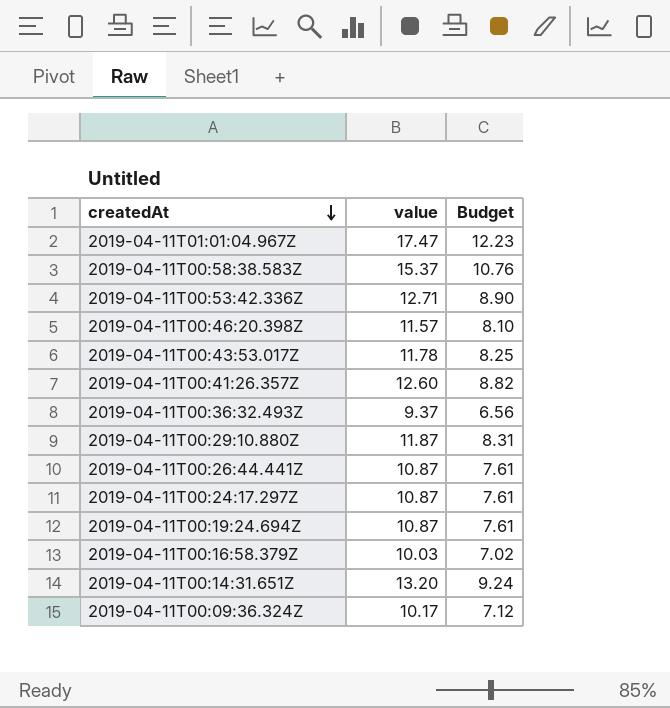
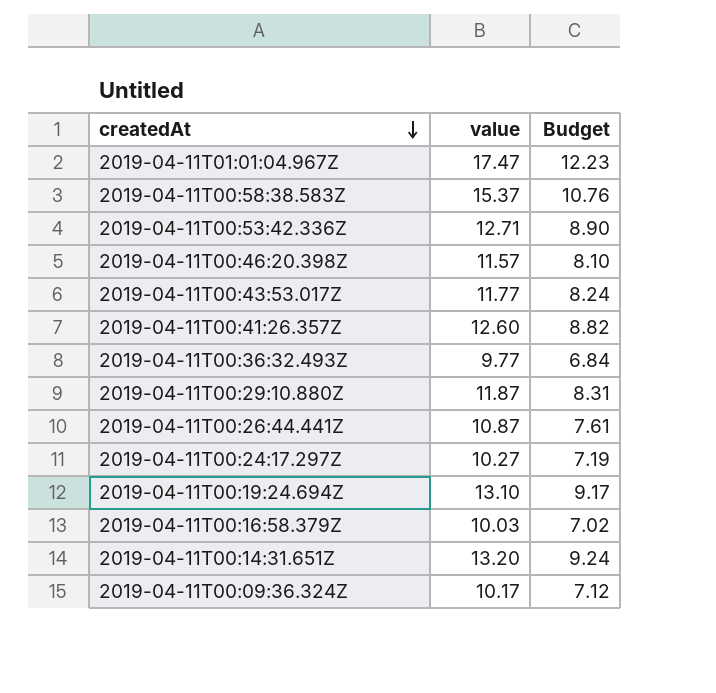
2019-04-11T00:43:53.017Z | value: 11.78 -> 11.77
2019-04-11T00:43:53.017Z | Budget: 8.25 -> 8.24
2019-04-11T00:36:32.493Z | value: 9.37 -> 9.77
2019-04-11T00:36:32.493Z | Budget: 6.56 -> 6.84
2019-04-11T00:24:17.297Z | value: 10.87 -> 10.27
2019-04-11T00:24:17.297Z | Budget: 7.61 -> 7.19
2019-04-11T00:19:24.694Z | value: 10.87 -> 13.10
2019-04-11T00:19:24.694Z | Budget: 7.61 -> 9.17

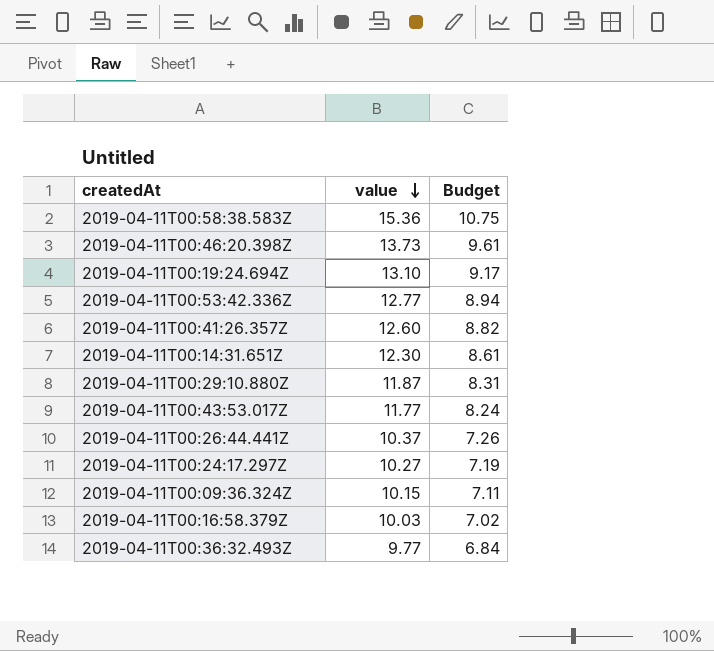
row order: createdAt descending -> value descending
row 2019-04-11T01:01:04.967Z: 17.47 | 12.23 -> none
2019-04-11T00:58:38.583Z | value: 15.37 -> 15.36
2019-04-11T00:58:38.583Z | Budget: 10.76 -> 10.75
2019-04-11T00:46:20.398Z | value: 11.57 -> 13.73
2019-04-11T00:46:20.398Z | Budget: 8.10 -> 9.61
2019-04-11T00:53:42.336Z | value: 12.71 -> 12.77
2019-04-11T00:53:42.336Z | Budget: 8.90 -> 8.94
2019-04-11T00:14:31.651Z | value: 13.20 -> 12.30
2019-04-11T00:14:31.651Z | Budget: 9.24 -> 8.61
2019-04-11T00:26:44.441Z | value: 10.87 -> 10.37
2019-04-11T00:26:44.441Z | Budget: 7.61 -> 7.26
2019-04-11T00:09:36.324Z | value: 10.17 -> 10.15
2019-04-11T00:09:36.324Z | Budget: 7.12 -> 7.11

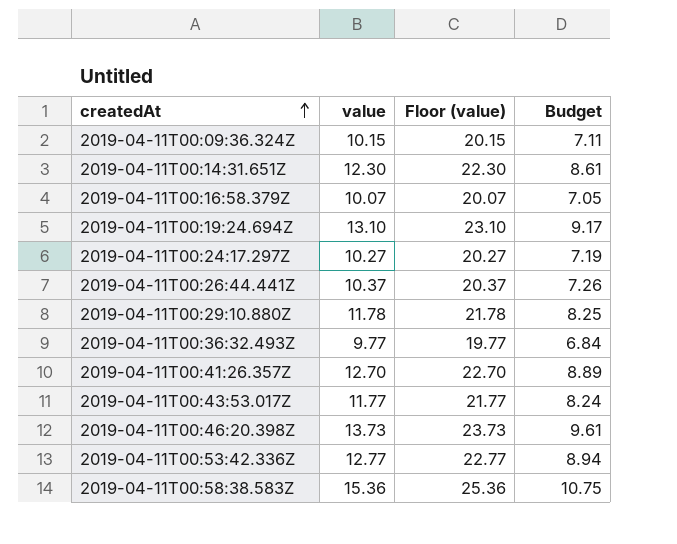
row order: value descending -> createdAt ascending
column Floor (value) | formula: none -> [value] + 10
2019-04-11T00:16:58.379Z | value: 10.03 -> 10.07
2019-04-11T00:16:58.379Z | Budget: 7.02 -> 7.05
2019-04-11T00:29:10.880Z | value: 11.87 -> 11.78
2019-04-11T00:29:10.880Z | Budget: 8.31 -> 8.25
2019-04-11T00:41:26.357Z | value: 12.60 -> 12.70
2019-04-11T00:41:26.357Z | Budget: 8.82 -> 8.89

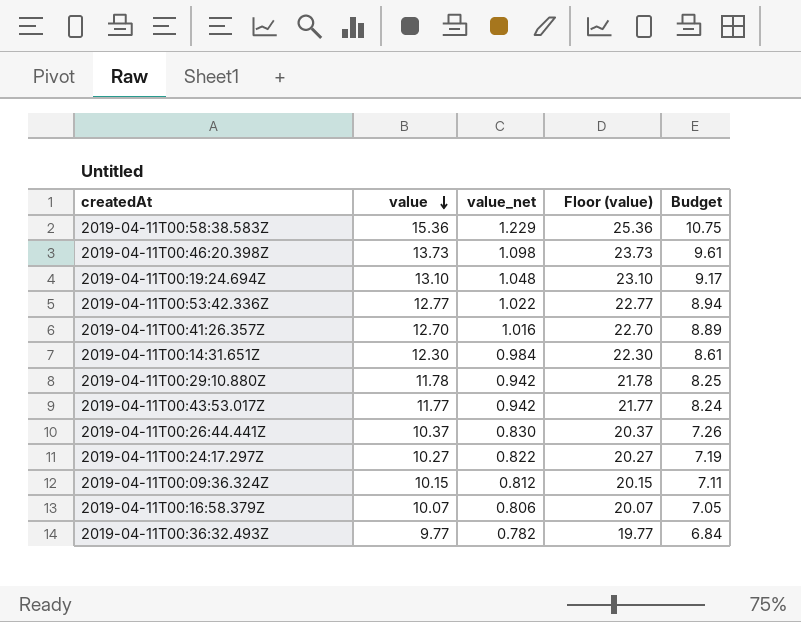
row order: createdAt ascending -> value descending
column value_net | formula: none -> [value] * 0.08

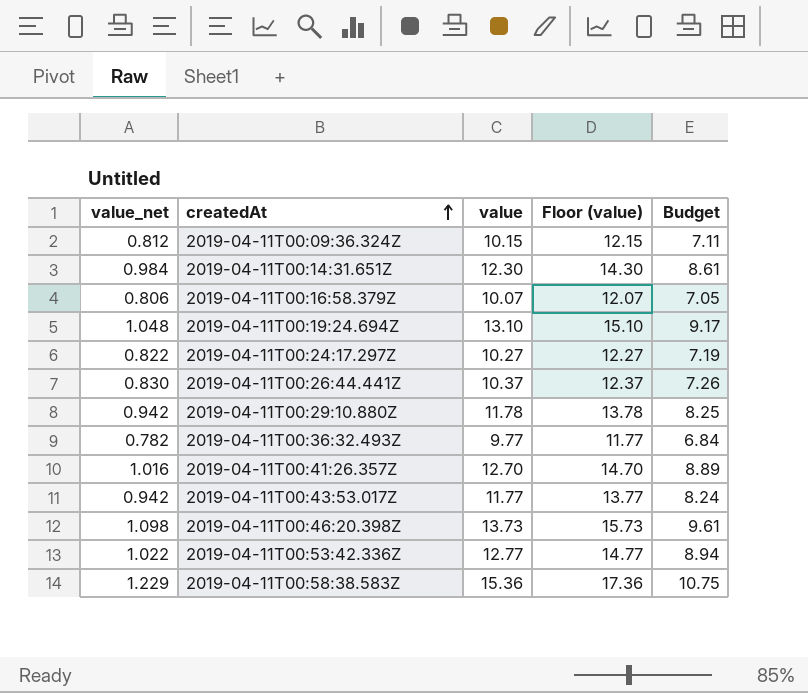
row order: value descending -> createdAt ascending
column value_net | position: 3 -> 1
column Floor (value) | formula: [value] + 10 -> [value] + 2

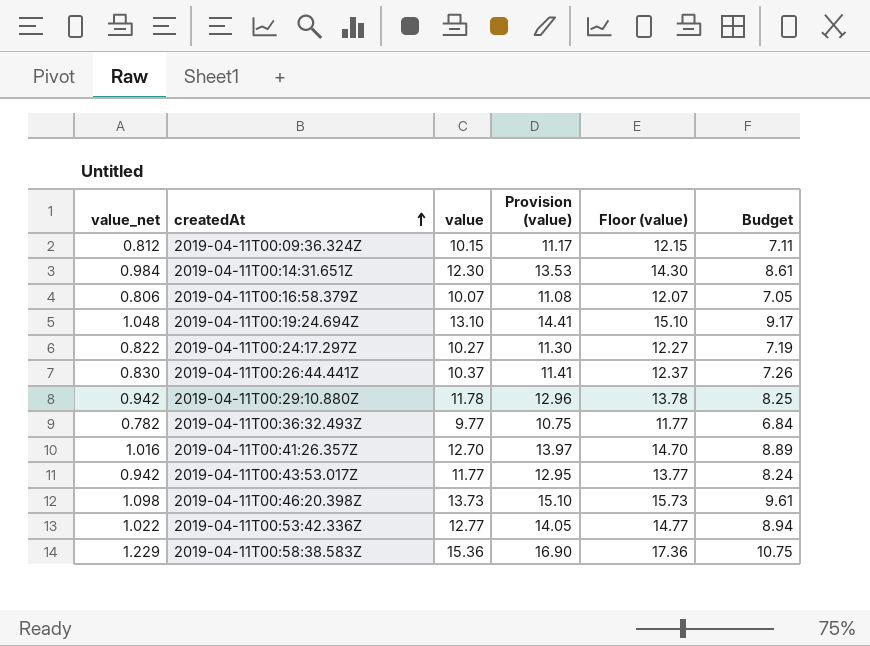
column Provision (value) | formula: none -> [value] * 1.1

